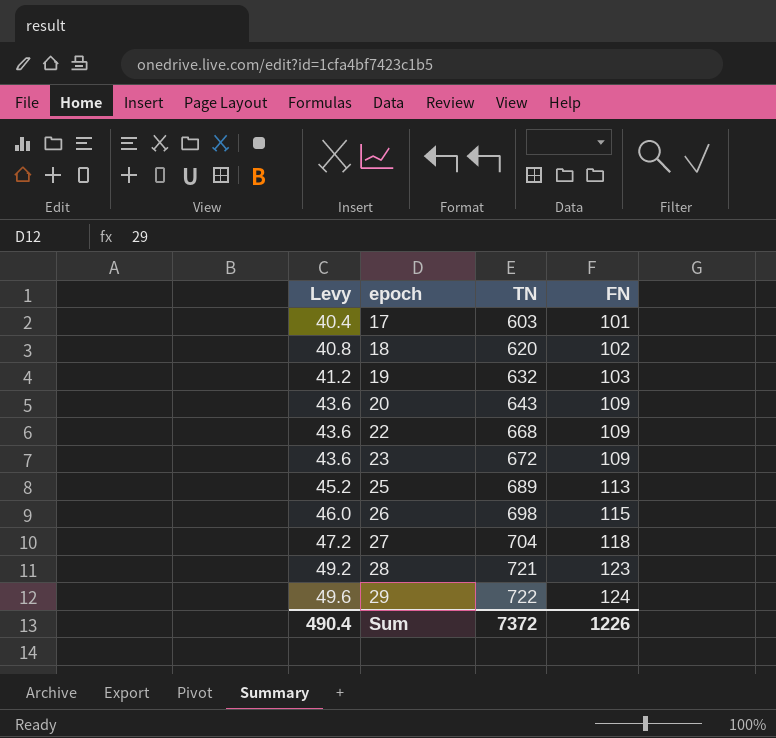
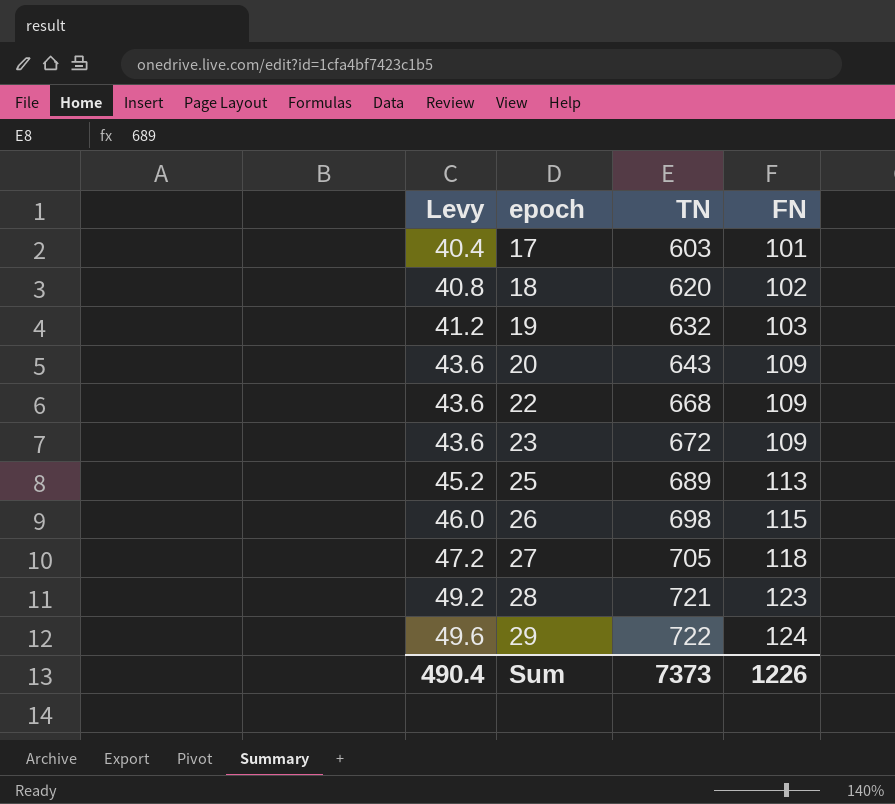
27 | TN: 704 -> 705
Sum | TN: 7372 -> 7373

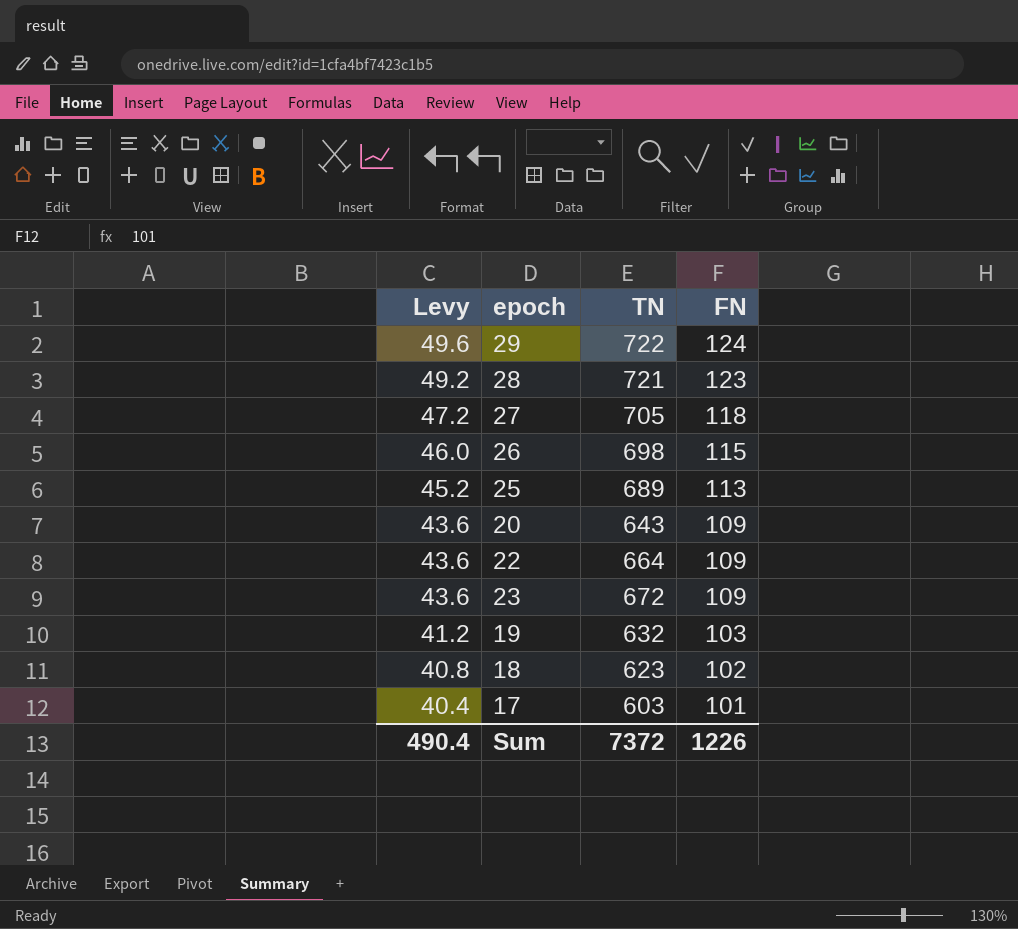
row order: Levy ascending -> Levy descending
22 | TN: 668 -> 664
18 | TN: 620 -> 623
Sum | TN: 7373 -> 7372

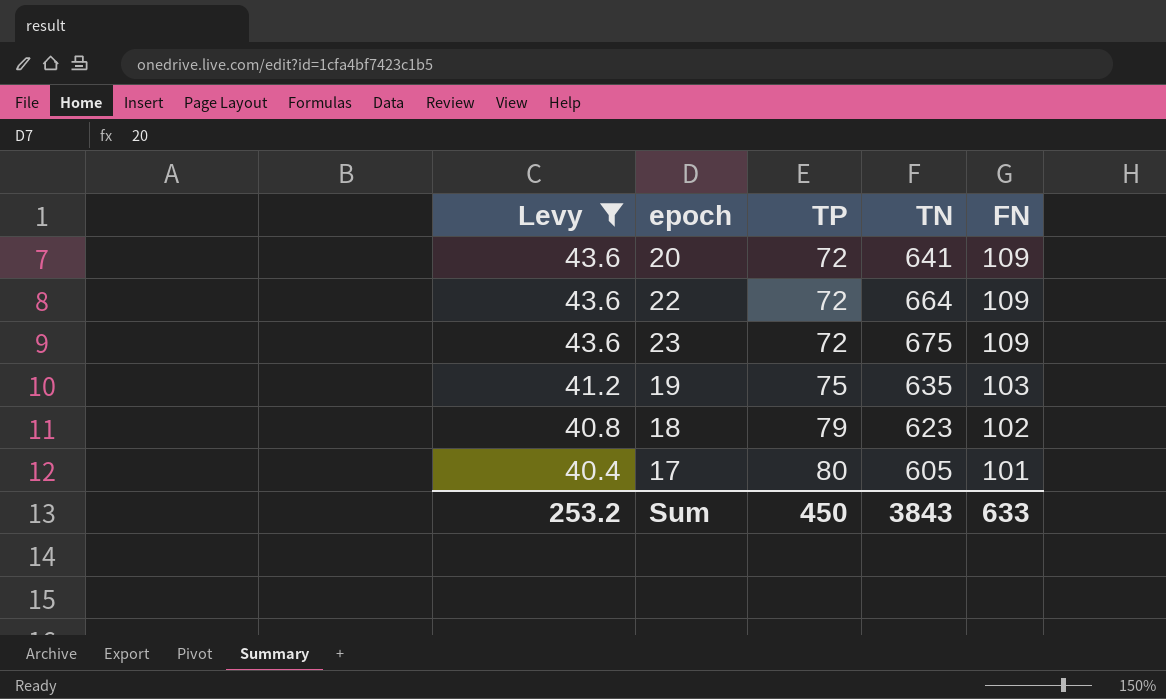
filter: none -> Levy <= 43.6
column TP | position: none -> 3
20 | TN: 643 -> 641
23 | TN: 672 -> 675
19 | TN: 632 -> 635
17 | TN: 603 -> 605
Sum | Levy: 490.4 -> 253.2
Sum | TN: 7372 -> 3843
Sum | FN: 1226 -> 633

